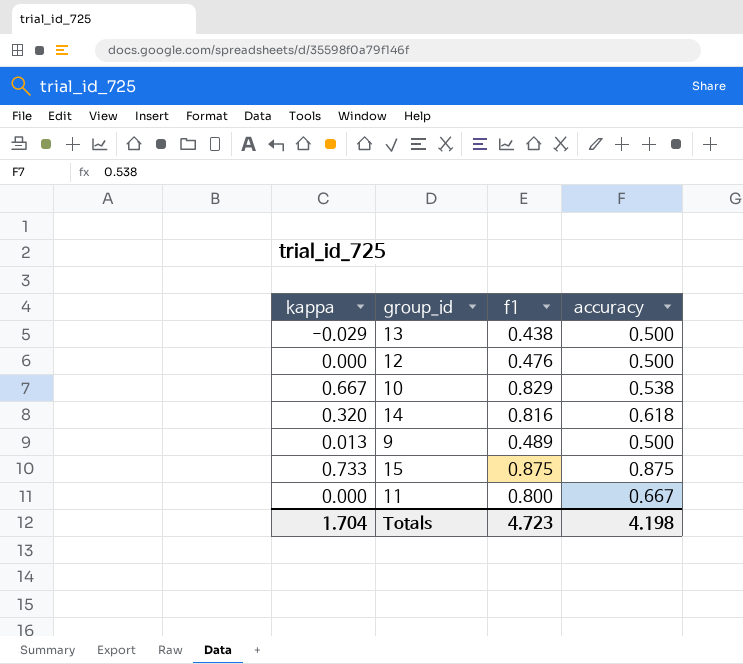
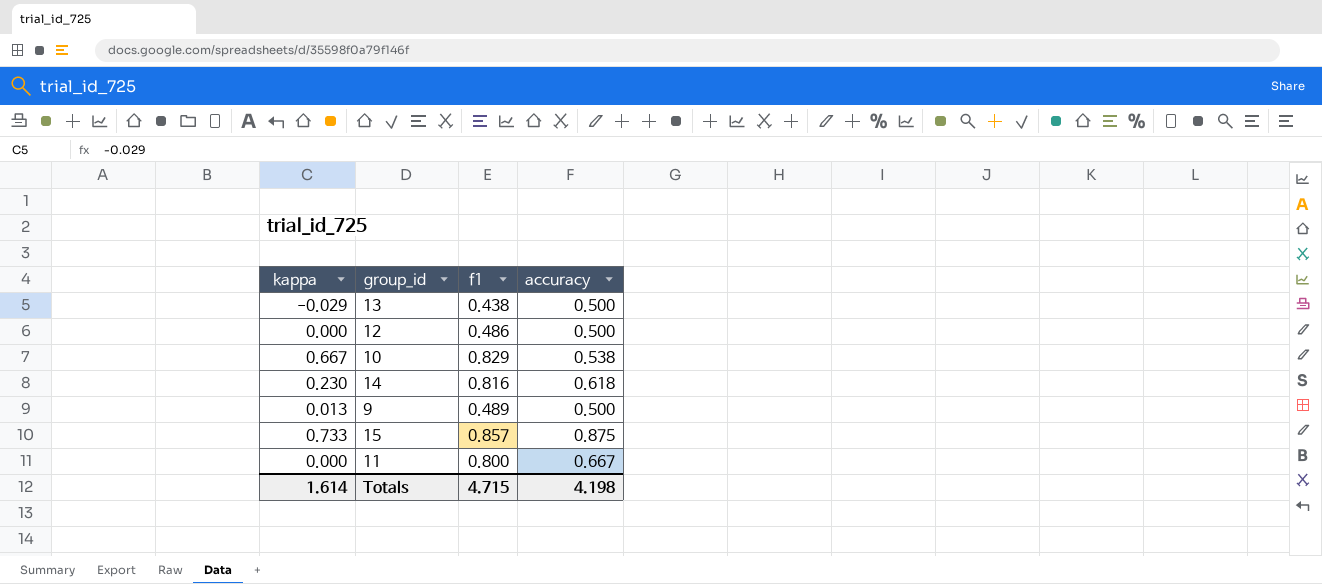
12 | f1: 0.476 -> 0.486
14 | kappa: 0.320 -> 0.230
15 | f1: 0.875 -> 0.857
Totals | kappa: 1.704 -> 1.614
Totals | f1: 4.723 -> 4.715

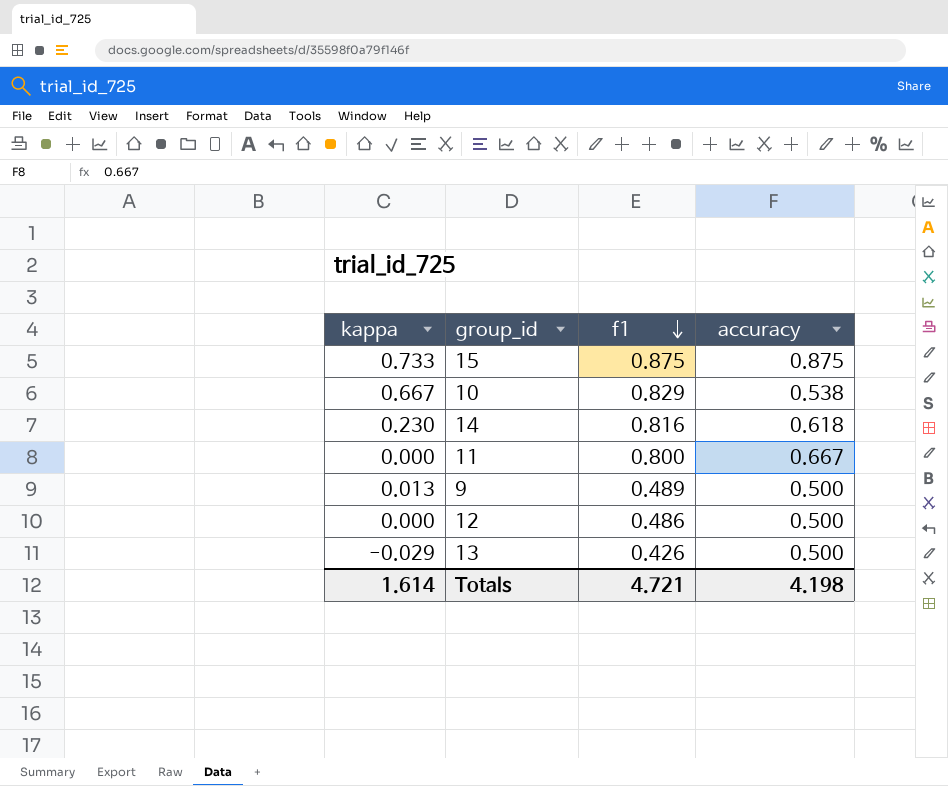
row order: none -> f1 descending
15 | f1: 0.857 -> 0.875
13 | f1: 0.438 -> 0.426
Totals | f1: 4.715 -> 4.721

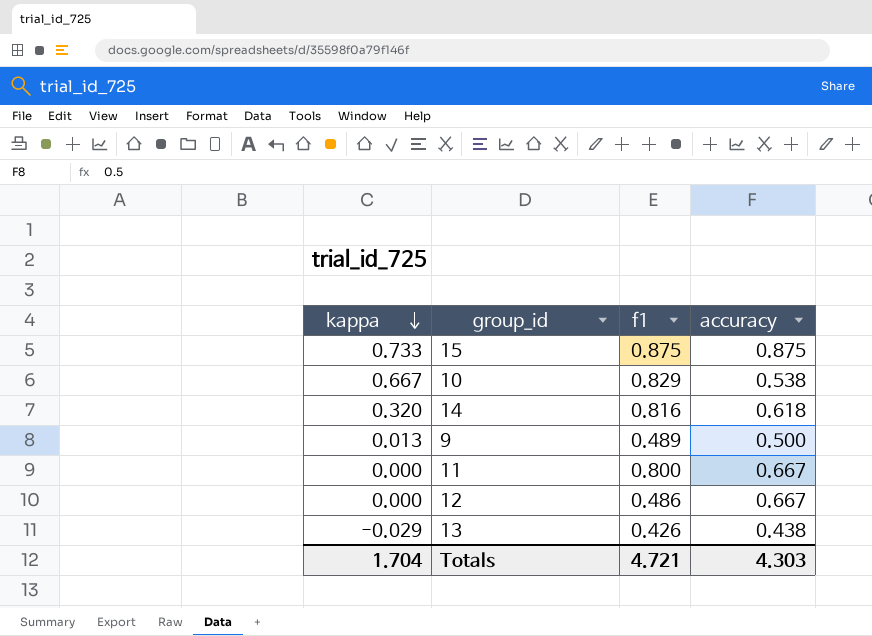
row order: f1 descending -> kappa descending
14 | kappa: 0.230 -> 0.320
12 | accuracy: 0.500 -> 0.667
13 | accuracy: 0.500 -> 0.438
Totals | kappa: 1.614 -> 1.704
Totals | accuracy: 4.198 -> 4.303

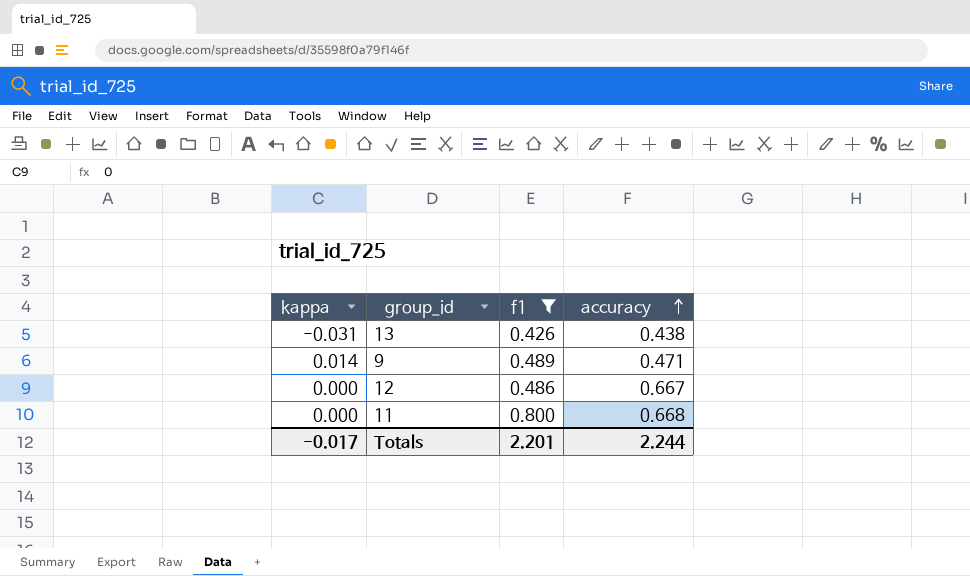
filter: none -> f1 <= 0.800
row order: kappa descending -> accuracy ascending
13 | kappa: -0.029 -> -0.031
9 | kappa: 0.013 -> 0.014
9 | accuracy: 0.500 -> 0.471
11 | accuracy: 0.667 -> 0.668
Totals | kappa: 1.704 -> -0.017
Totals | f1: 4.721 -> 2.201
Totals | accuracy: 4.303 -> 2.244

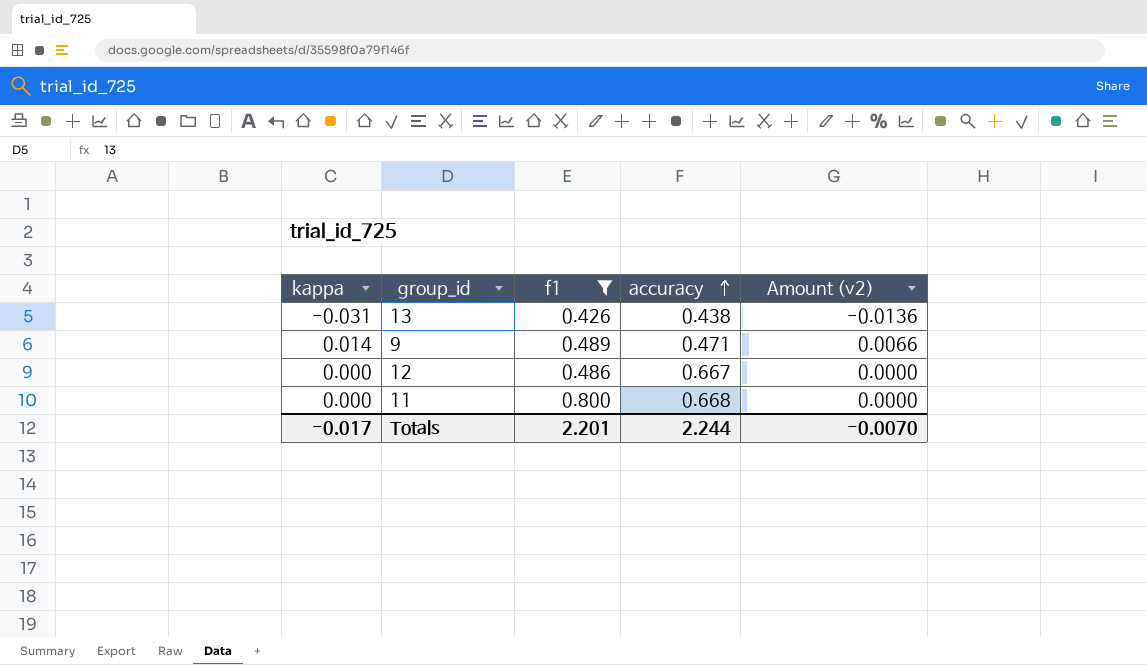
column Amount (v2) | formula: none -> [kappa] * [accuracy]

